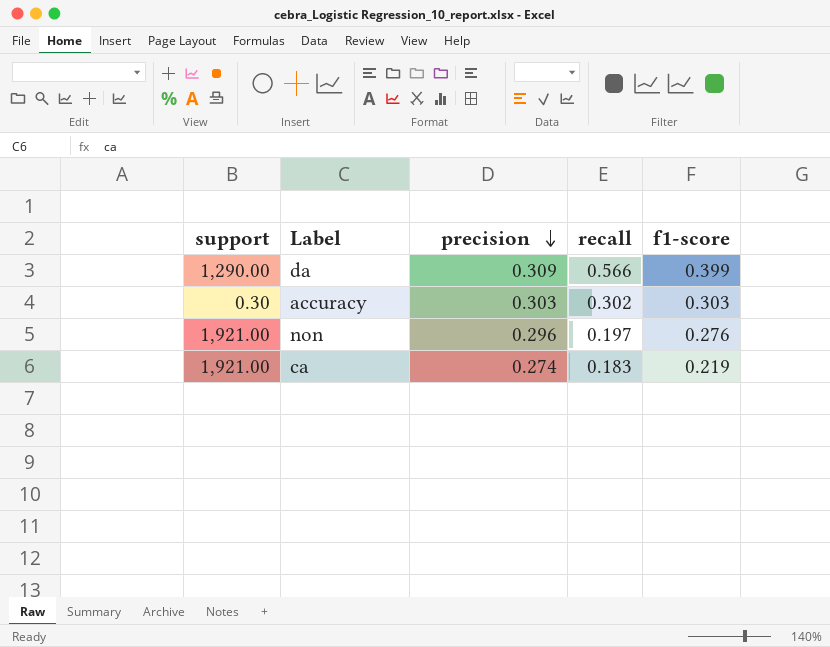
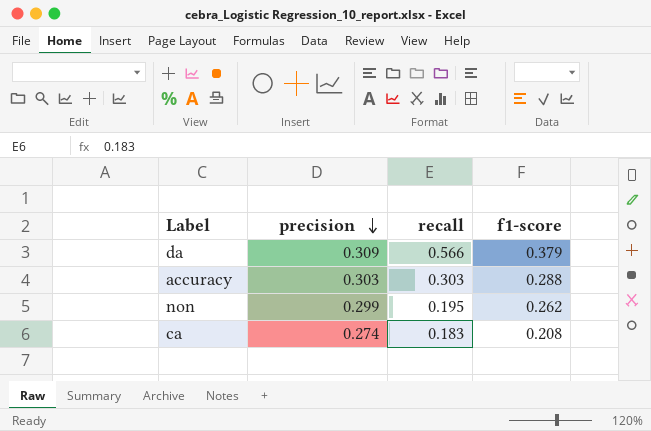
column support | position: 1 -> none
da | f1-score: 0.399 -> 0.379
accuracy | recall: 0.302 -> 0.303
accuracy | f1-score: 0.303 -> 0.288
non | precision: 0.296 -> 0.299
non | recall: 0.197 -> 0.195
non | f1-score: 0.276 -> 0.262
ca | f1-score: 0.219 -> 0.208

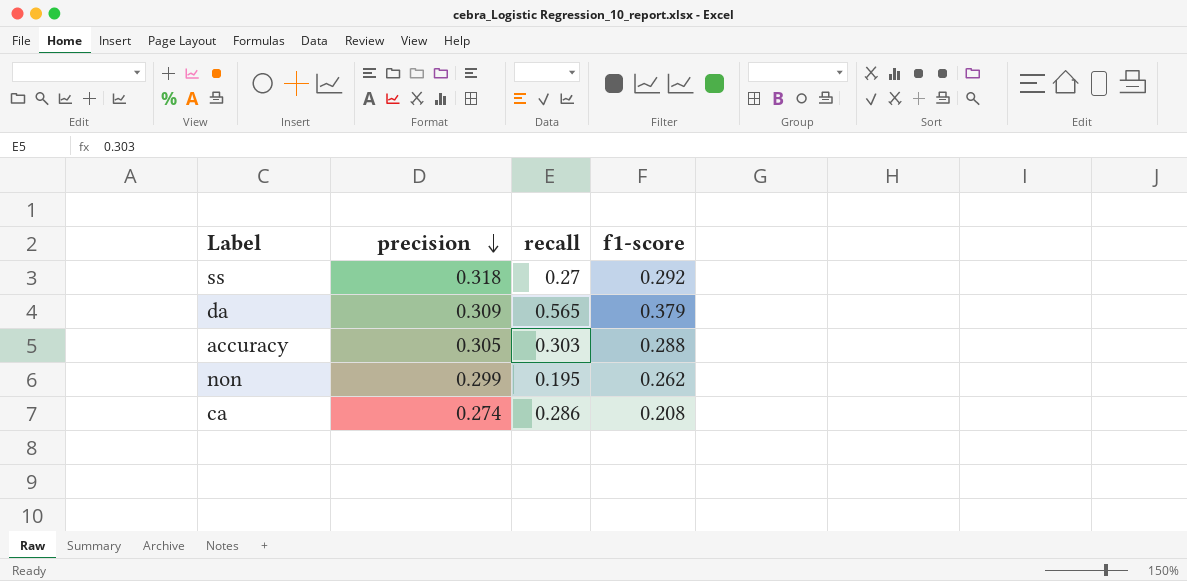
row ss: none -> 0.318 | 0.27 | 0.292
da | recall: 0.566 -> 0.565
accuracy | precision: 0.303 -> 0.305
ca | recall: 0.183 -> 0.286

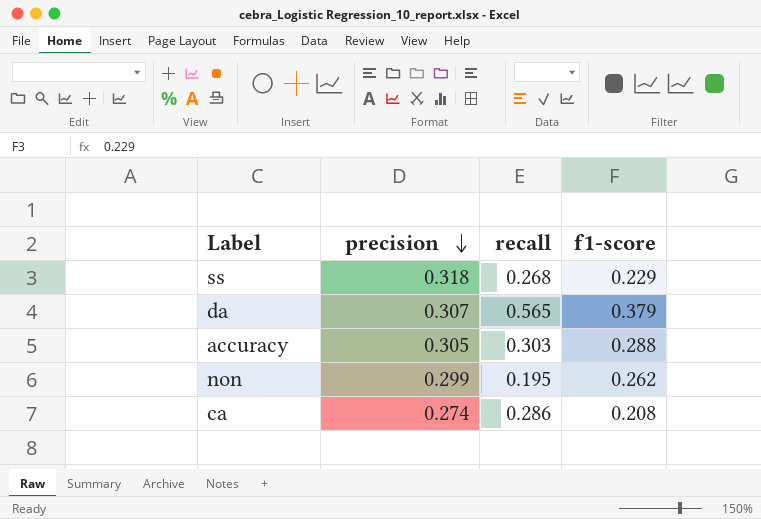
ss | recall: 0.27 -> 0.268
ss | f1-score: 0.292 -> 0.229
da | precision: 0.309 -> 0.307

